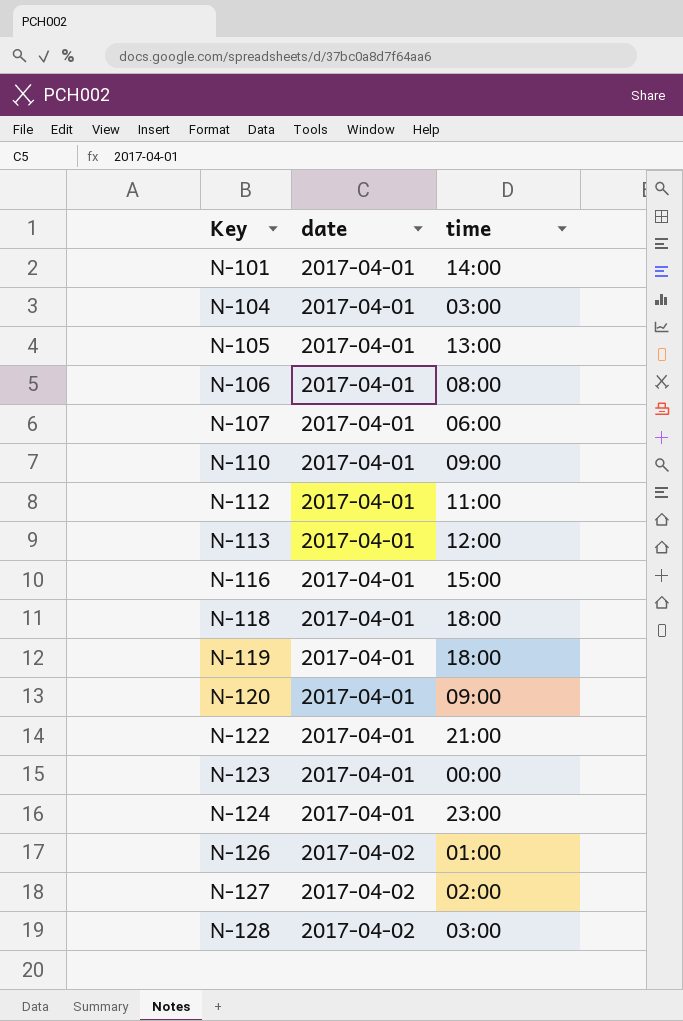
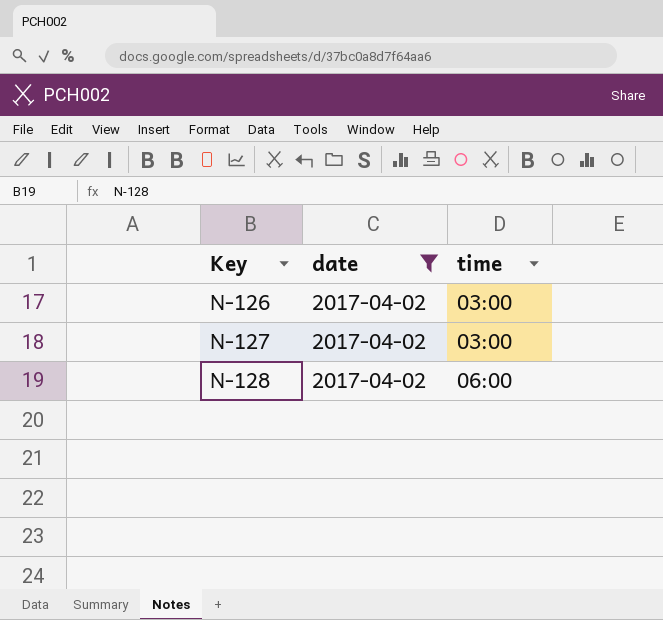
filter: none -> date = 2017-04-02
N-126 | time: 01:00 -> 03:00
N-127 | time: 02:00 -> 03:00
N-128 | time: 03:00 -> 06:00

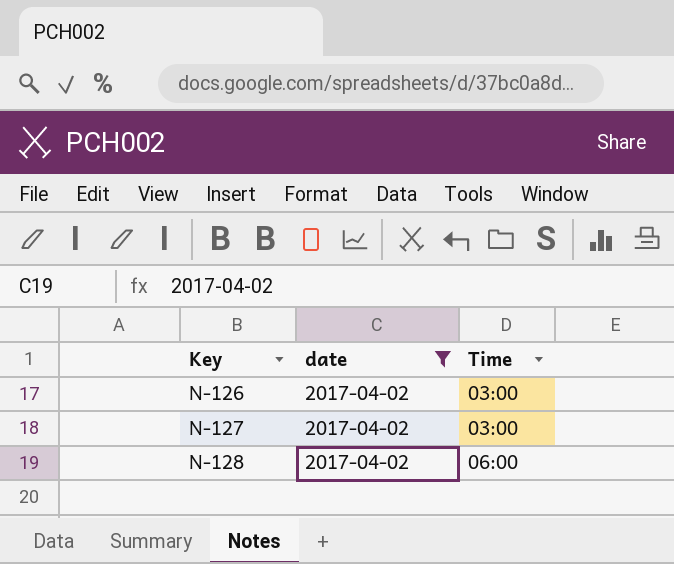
column name: time -> Time

